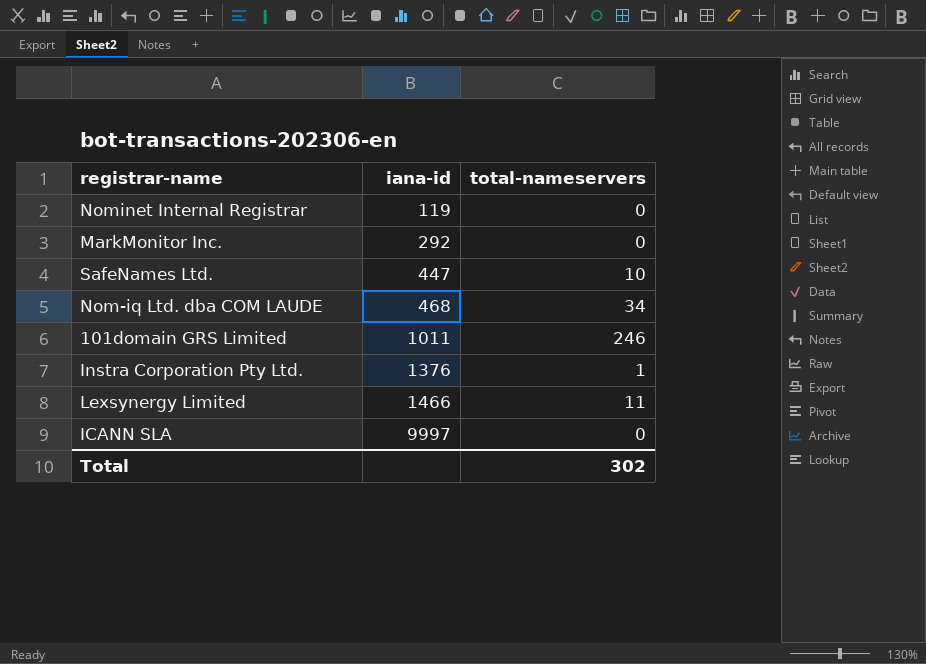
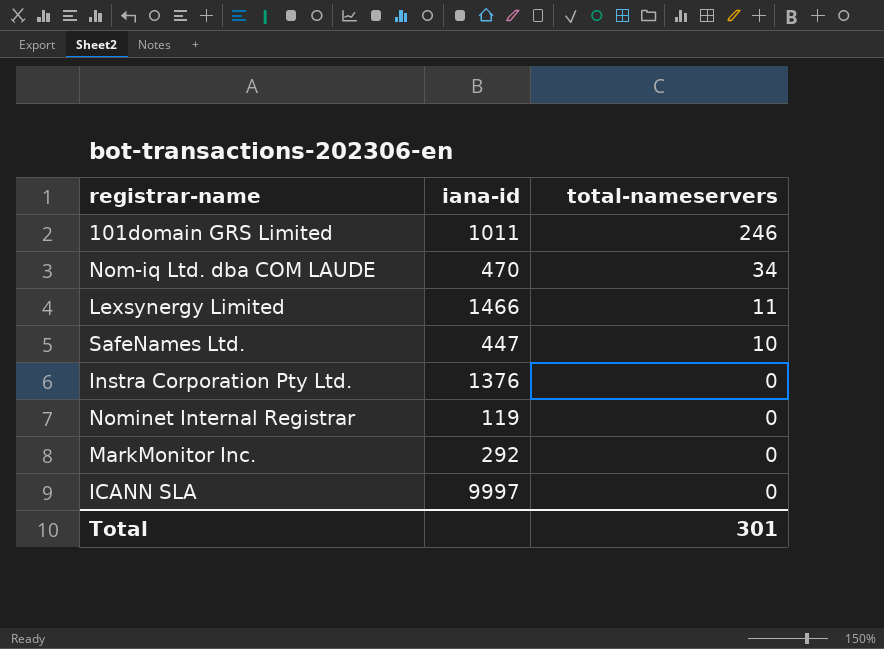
row order: iana-id ascending -> total-nameservers descending
Nom-iq Ltd. dba COM LAUDE | iana-id: 468 -> 470
Instra Corporation Pty Ltd. | total-nameservers: 1 -> 0
Total | total-nameservers: 302 -> 301

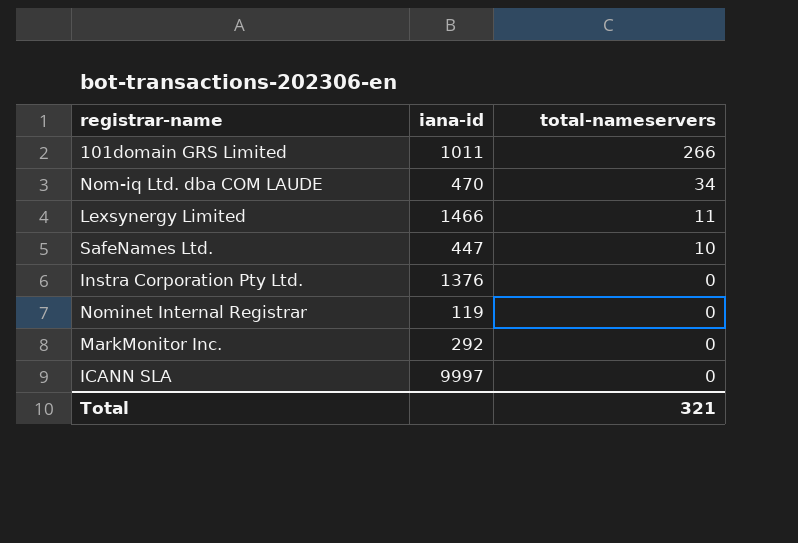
101domain GRS Limited | total-nameservers: 246 -> 266
Total | total-nameservers: 301 -> 321

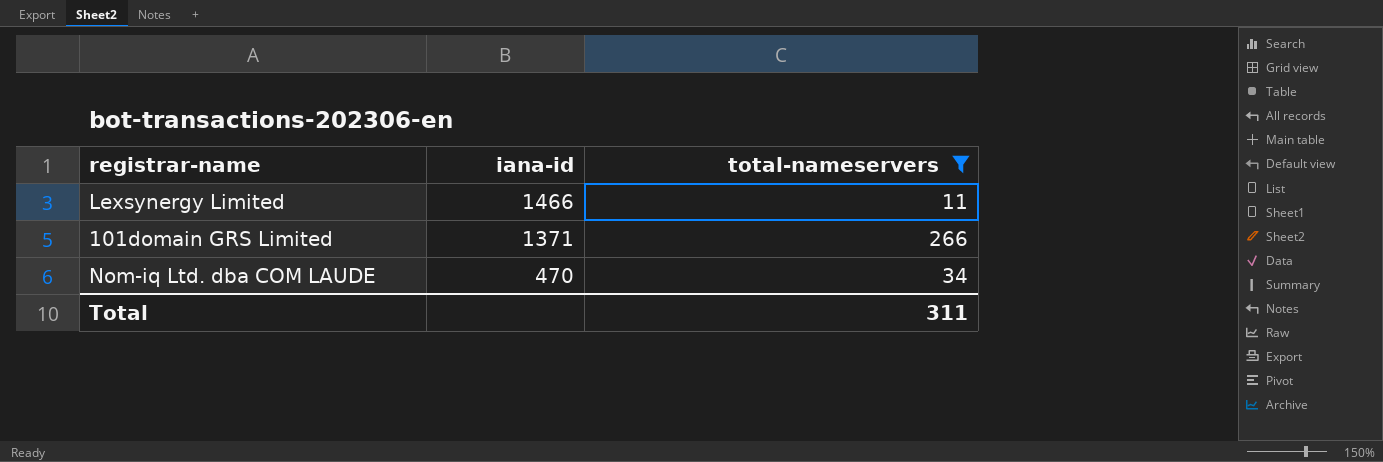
filter: none -> total-nameservers >= 11
row order: total-nameservers descending -> iana-id descending
101domain GRS Limited | iana-id: 1011 -> 1371
Total | total-nameservers: 321 -> 311

